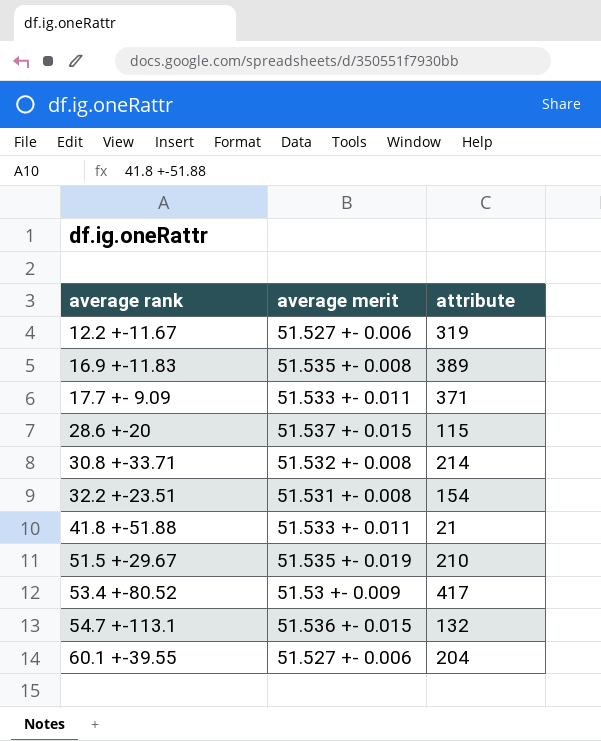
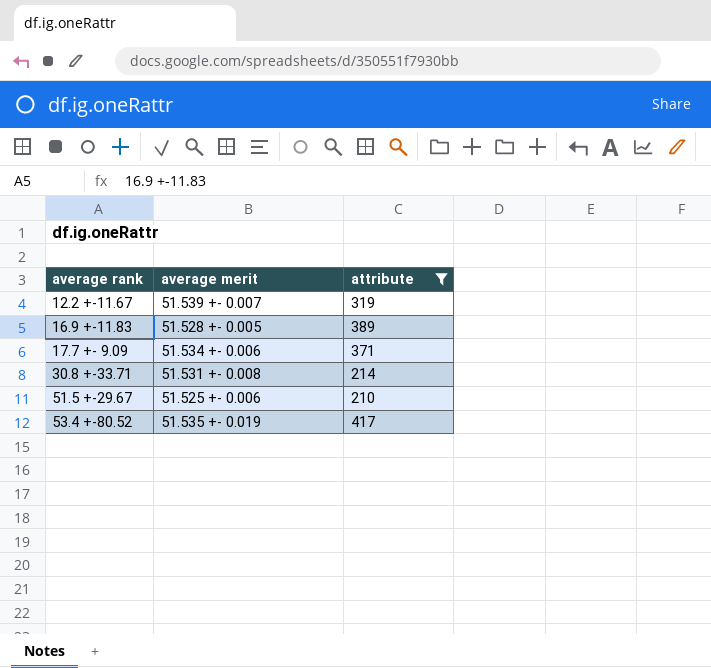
filter: none -> attribute >= 210
12.2 +-11.67 | average merit: 51.527 +- 0.006 -> 51.539 +- 0.007
16.9 +-11.83 | average merit: 51.535 +- 0.008 -> 51.528 +- 0.005
17.7 +- 9.09 | average merit: 51.533 +- 0.011 -> 51.534 +- 0.006
30.8 +-33.71 | average merit: 51.532 +- 0.008 -> 51.531 +- 0.008
51.5 +-29.67 | average merit: 51.535 +- 0.019 -> 51.525 +- 0.006
53.4 +-80.52 | average merit: 51.53 +- 0.009 -> 51.535 +- 0.019

